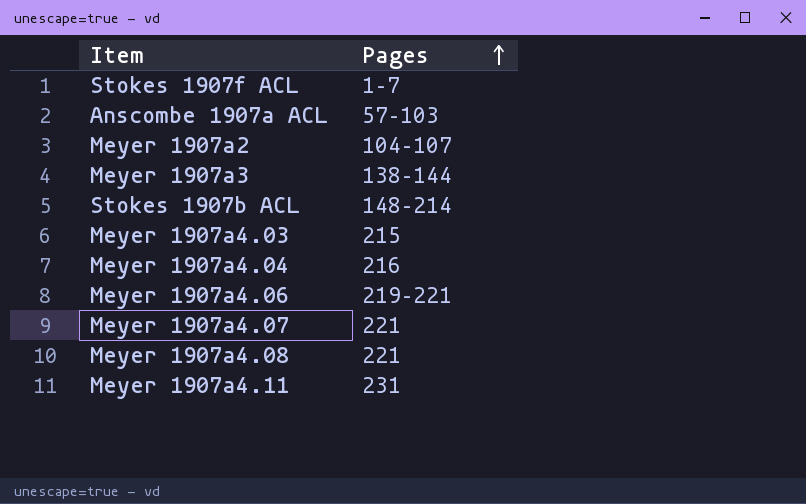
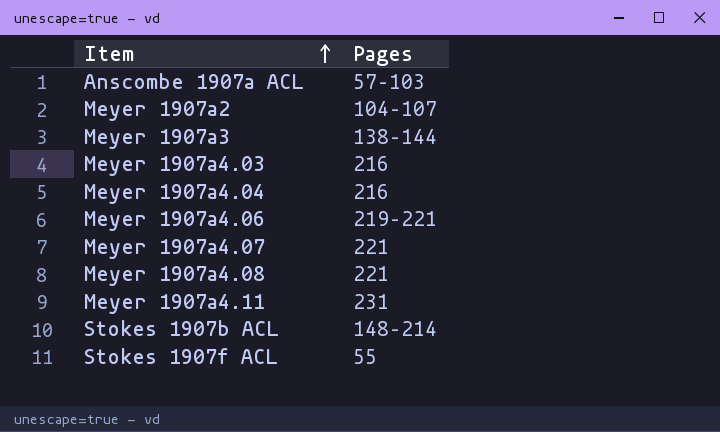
row order: Pages ascending -> Item ascending
Meyer 1907a4.03 | Pages: 215 -> 216
Stokes 1907f ACL | Pages: 1–7 -> 55

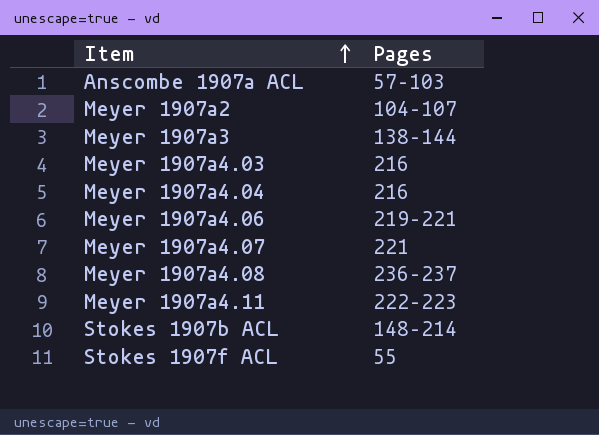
Meyer 1907a4.08 | Pages: 221 -> 236–237
Meyer 1907a4.11 | Pages: 231 -> 222–223

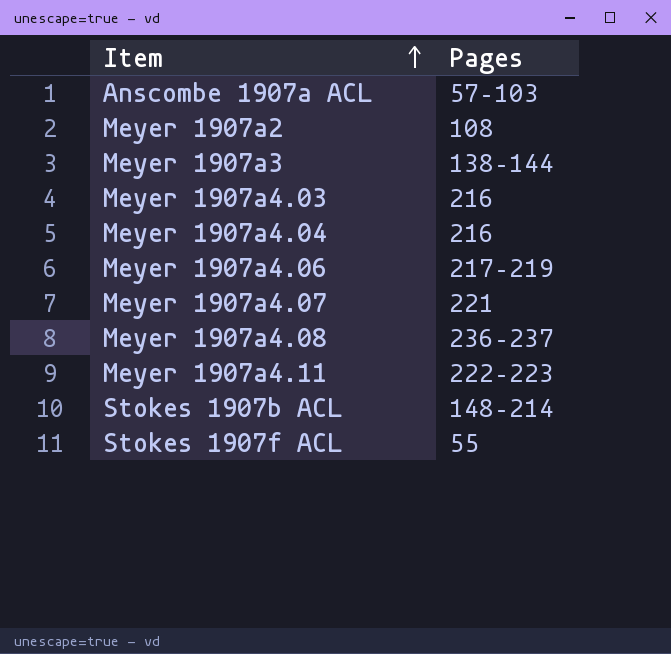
Meyer 1907a2 | Pages: 104–107 -> 108
Meyer 1907a4.06 | Pages: 219–221 -> 217–219

